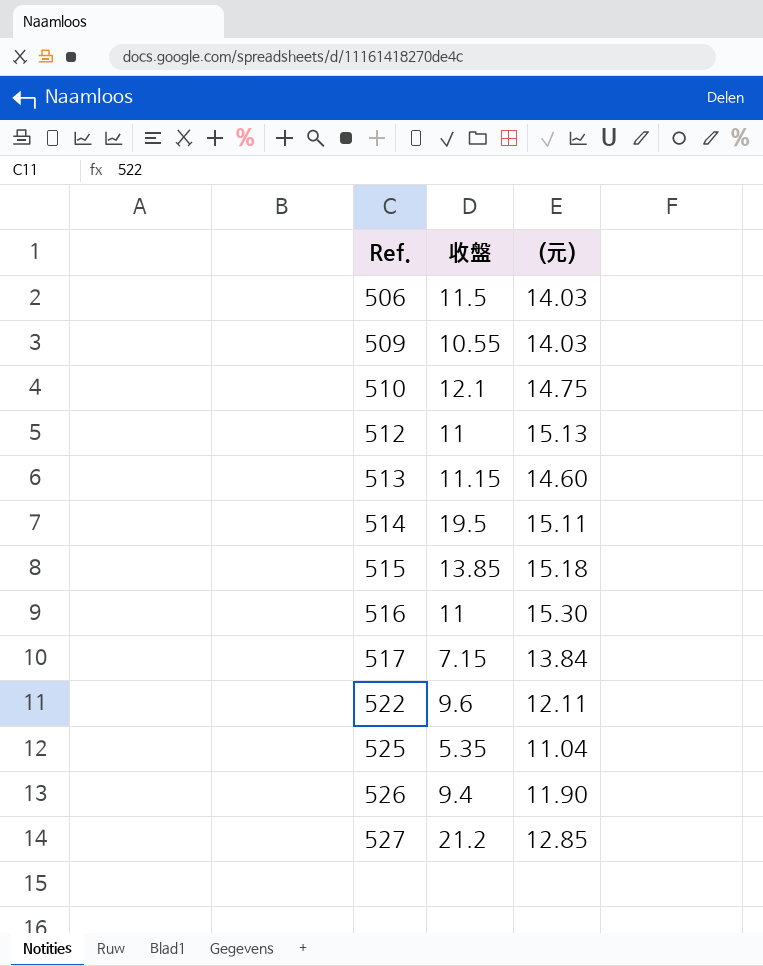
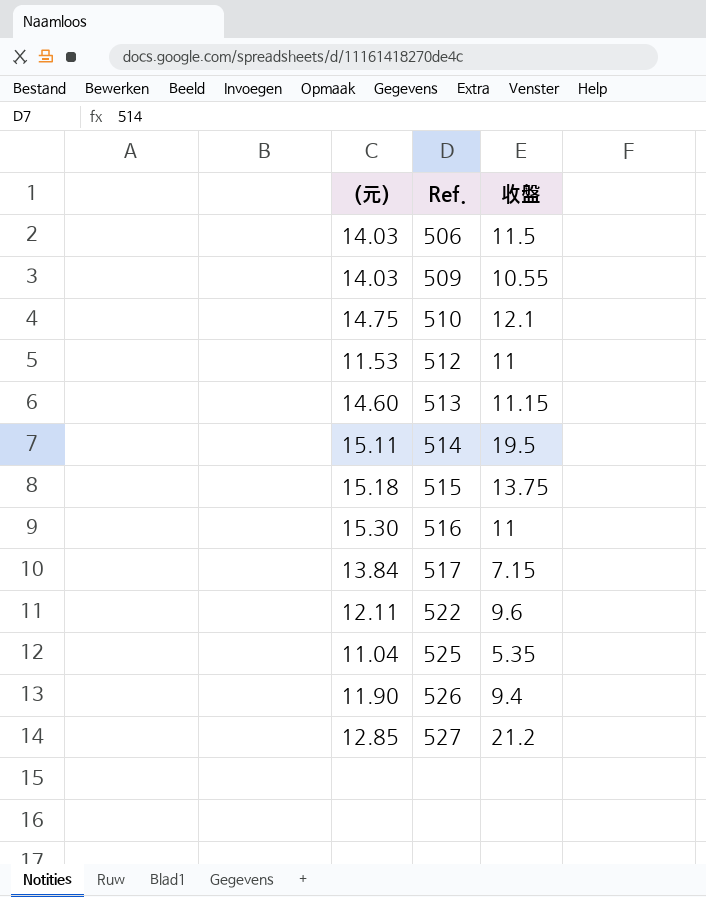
column (元) | position: 3 -> 1
512 | (元): 15.13 -> 11.53
515 | 收盤: 13.85 -> 13.75

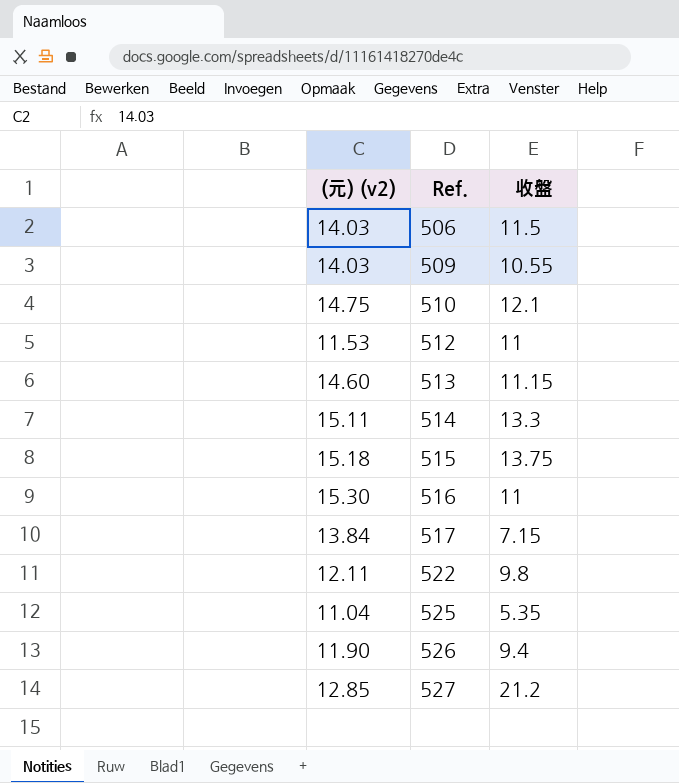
column name: (元) -> (元) (v2)
514 | 收盤: 19.5 -> 13.3
522 | 收盤: 9.6 -> 9.8

